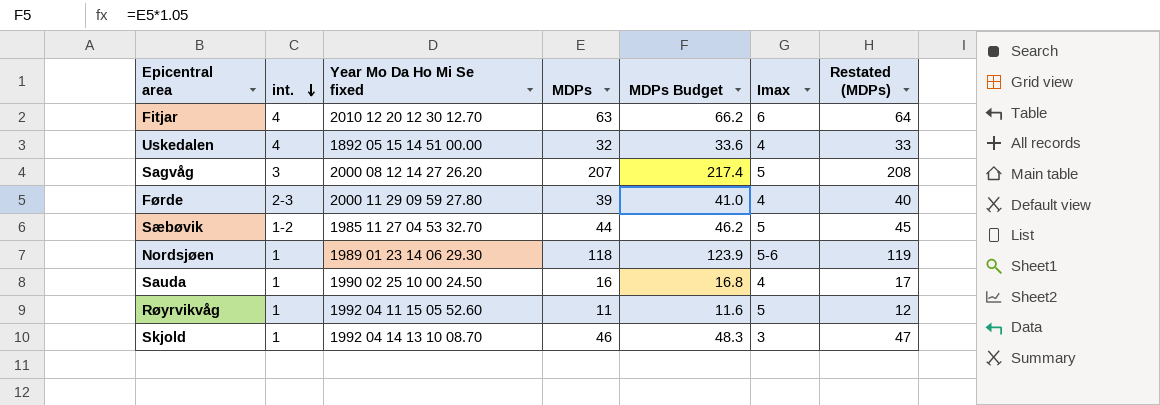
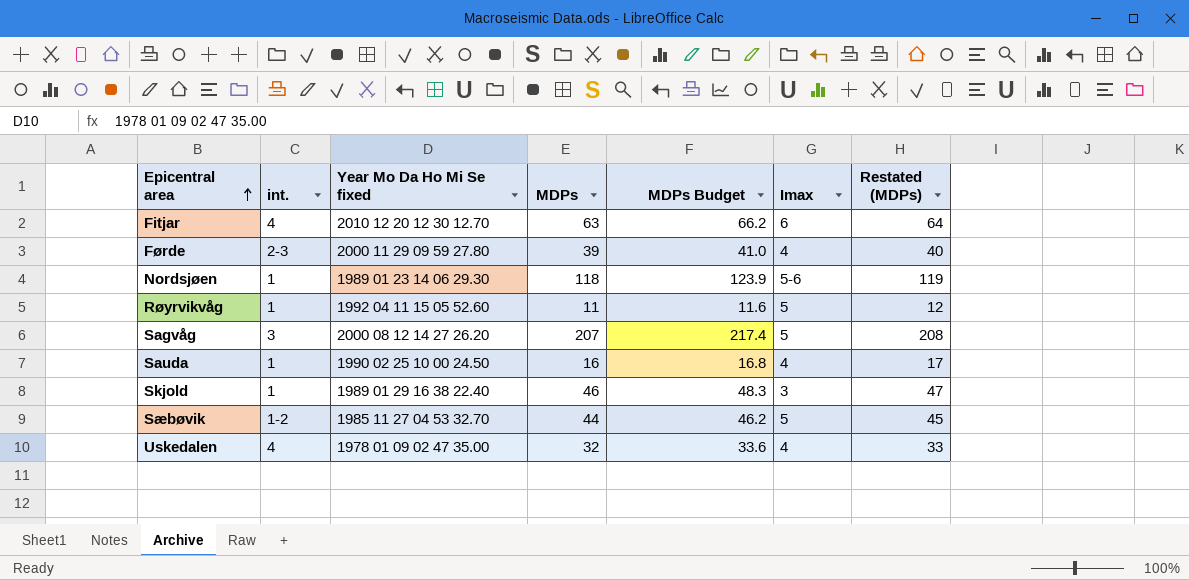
row order: int. descending -> Epicentral area ascending
Skjold | Year Mo Da Ho Mi Se fixed: 1992 04 14 13 10 08.70 -> 1989 01 29 16 38 22.40
Uskedalen | Year Mo Da Ho Mi Se fixed: 1892 05 15 14 51 00.00 -> 1978 01 09 02 47 35.00

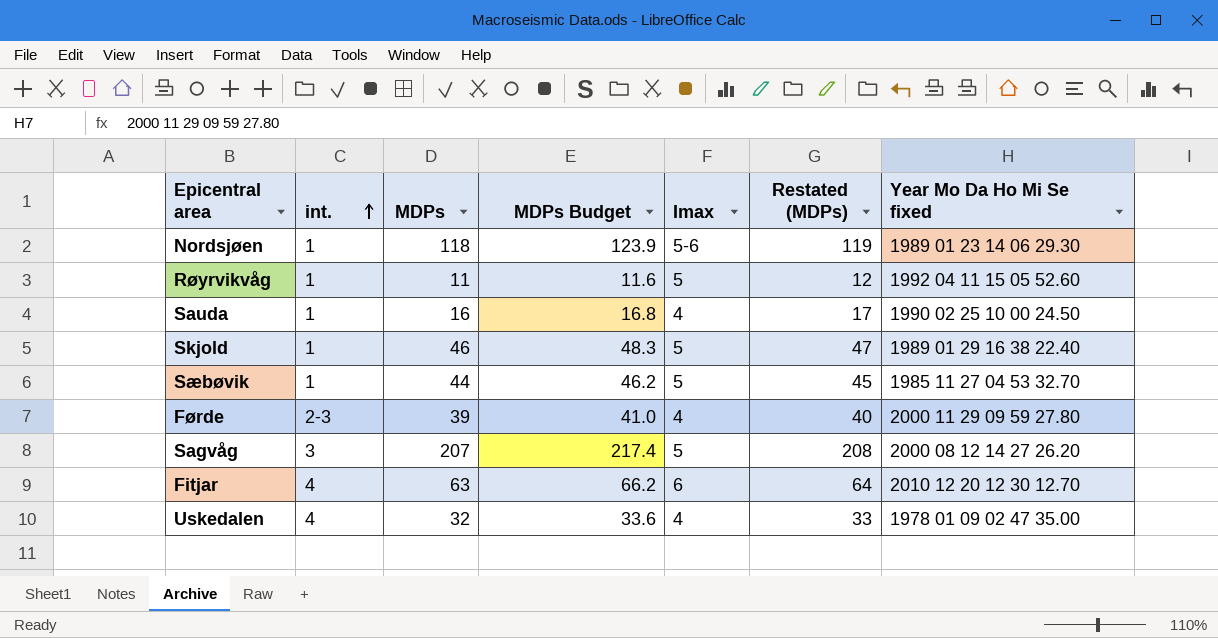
row order: Epicentral area ascending -> int. ascending
column Year Mo Da Ho Mi Se fixed | position: 3 -> 7
Skjold | Imax: 3 -> 5
Sæbøvik | int.: 1-2 -> 1

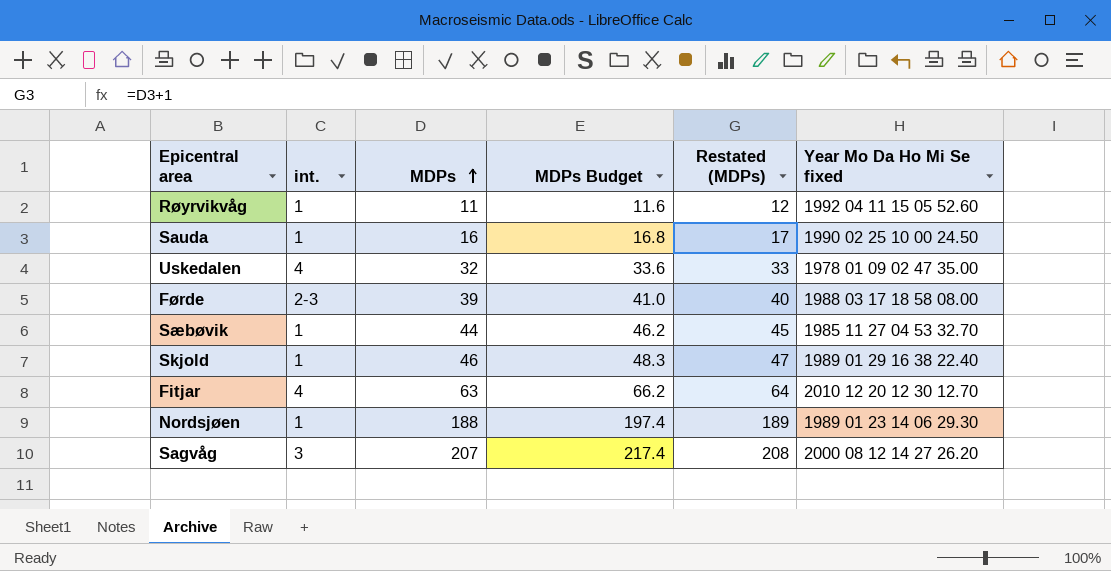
row order: int. ascending -> MDPs ascending
column Imax | position: 5 -> none
Førde | Year Mo Da Ho Mi Se fixed: 2000 11 29 09 59 27.80 -> 1988 03 17 18 58 08.00
Nordsjøen | MDPs: 118 -> 188
Nordsjøen | MDPs Budget: 123.9 -> 197.4
Nordsjøen | Restated (MDPs): 119 -> 189

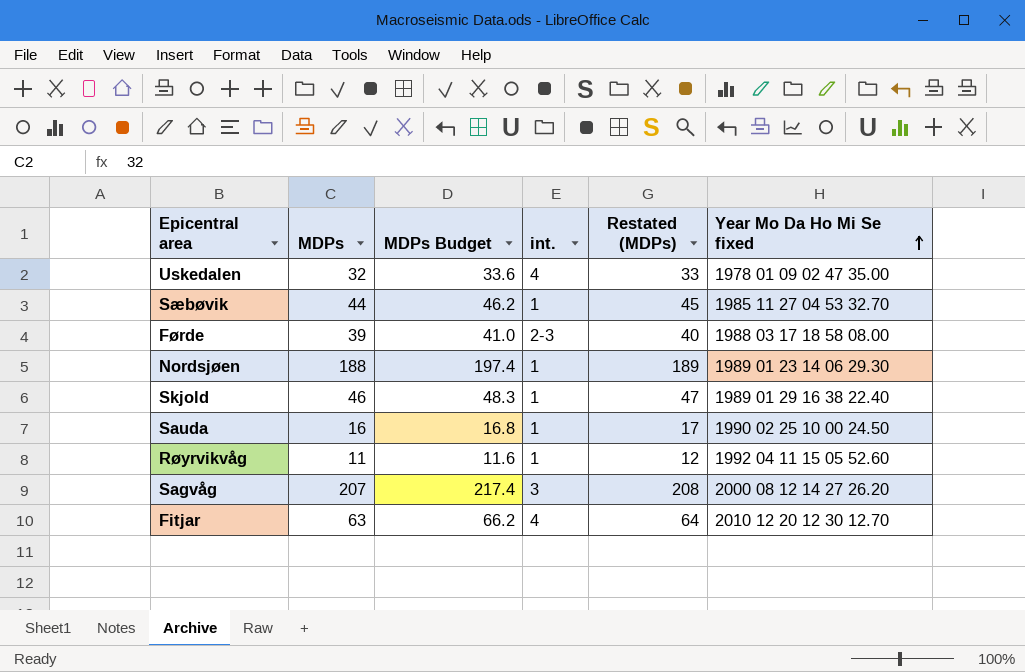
row order: MDPs ascending -> Year Mo Da Ho Mi Se fixed ascending
column int. | position: 2 -> 4

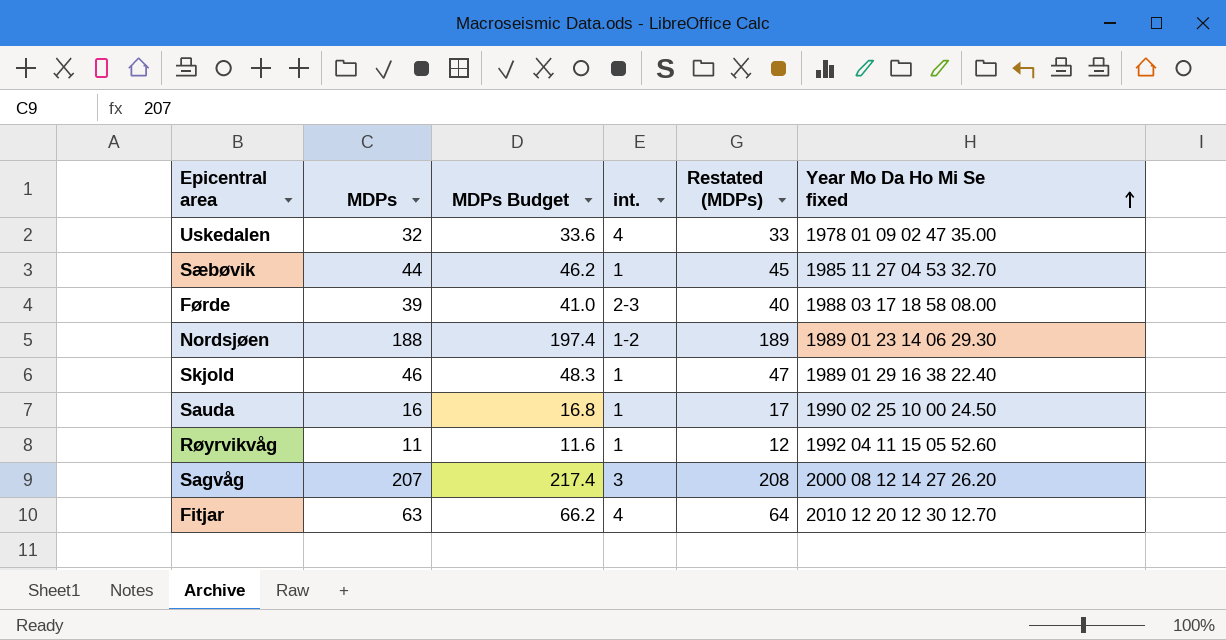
Nordsjøen | int.: 1 -> 1-2

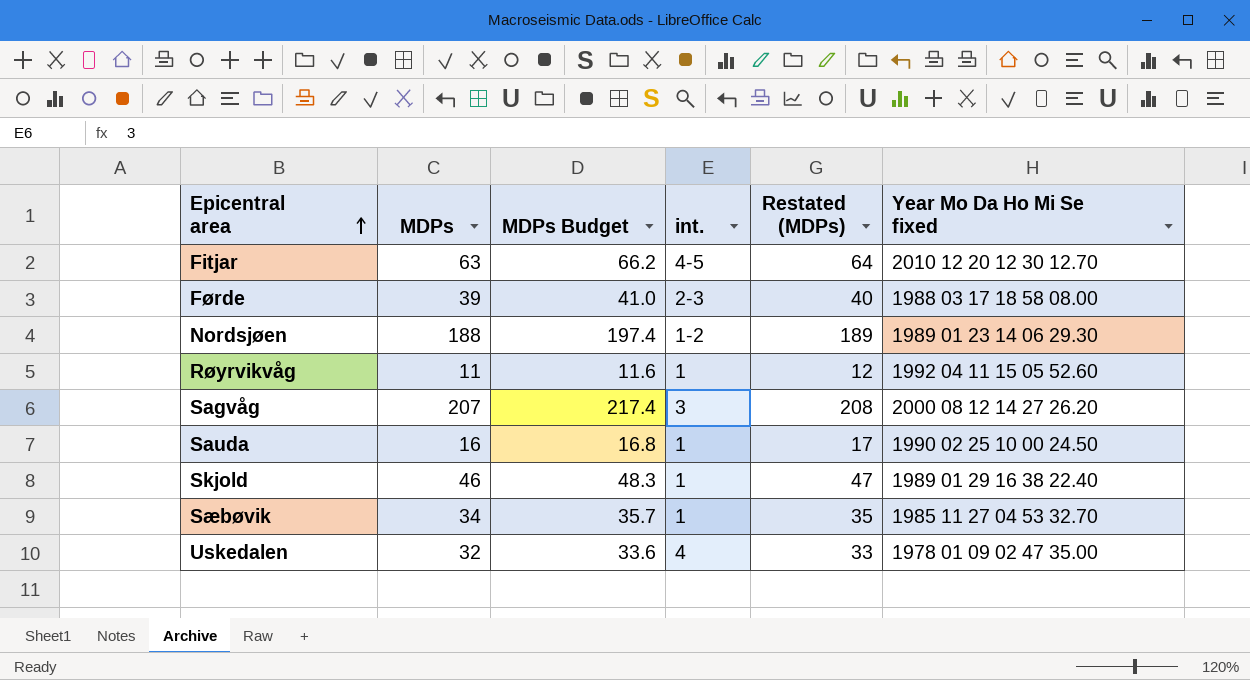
row order: Year Mo Da Ho Mi Se fixed ascending -> Epicentral area ascending
Fitjar | int.: 4 -> 4-5
Sæbøvik | MDPs: 44 -> 34
Sæbøvik | MDPs Budget: 46.2 -> 35.7
Sæbøvik | Restated (MDPs): 45 -> 35

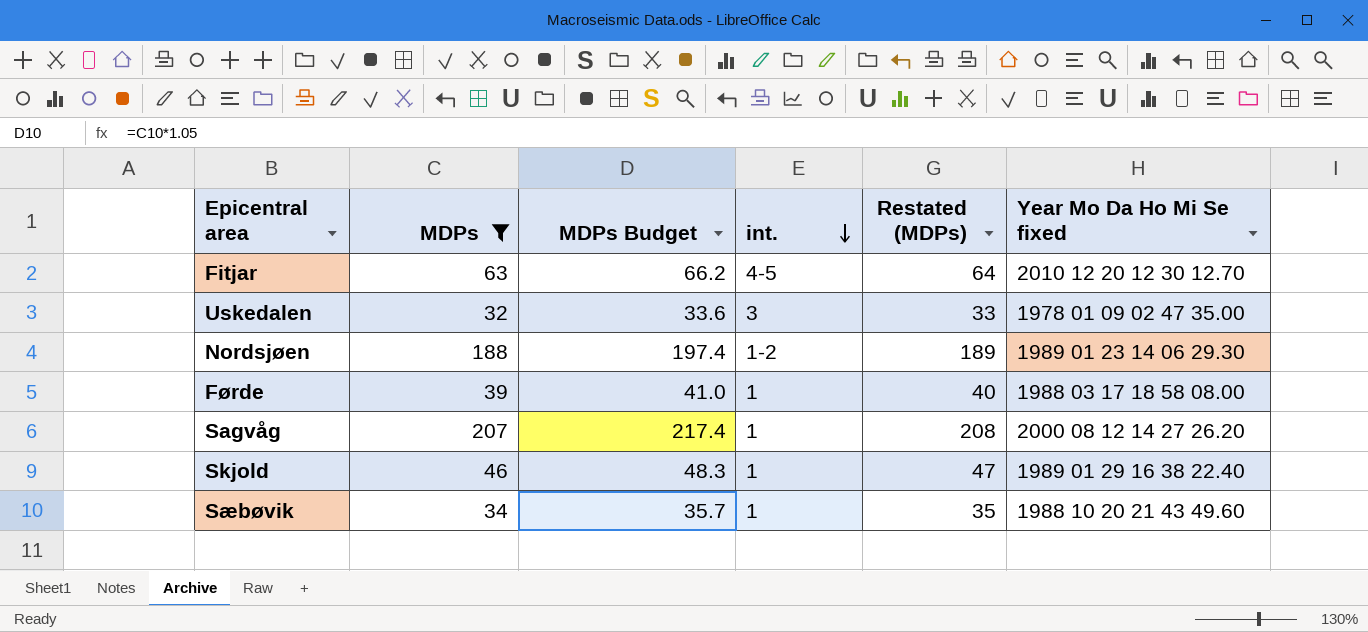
filter: none -> MDPs >= 32
row order: Epicentral area ascending -> int. descending
Uskedalen | int.: 4 -> 3
Førde | int.: 2-3 -> 1
Sagvåg | int.: 3 -> 1
Sæbøvik | Year Mo Da Ho Mi Se fixed: 1985 11 27 04 53 32.70 -> 1988 10 20 21 43 49.60

